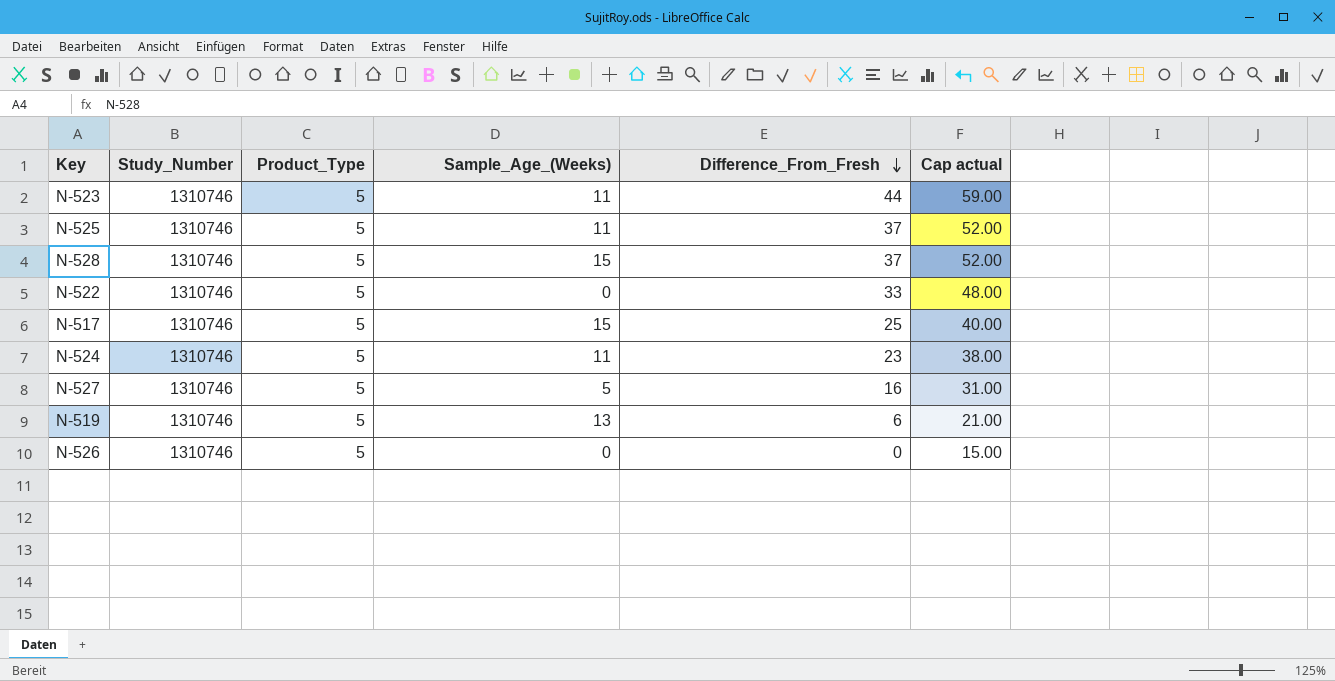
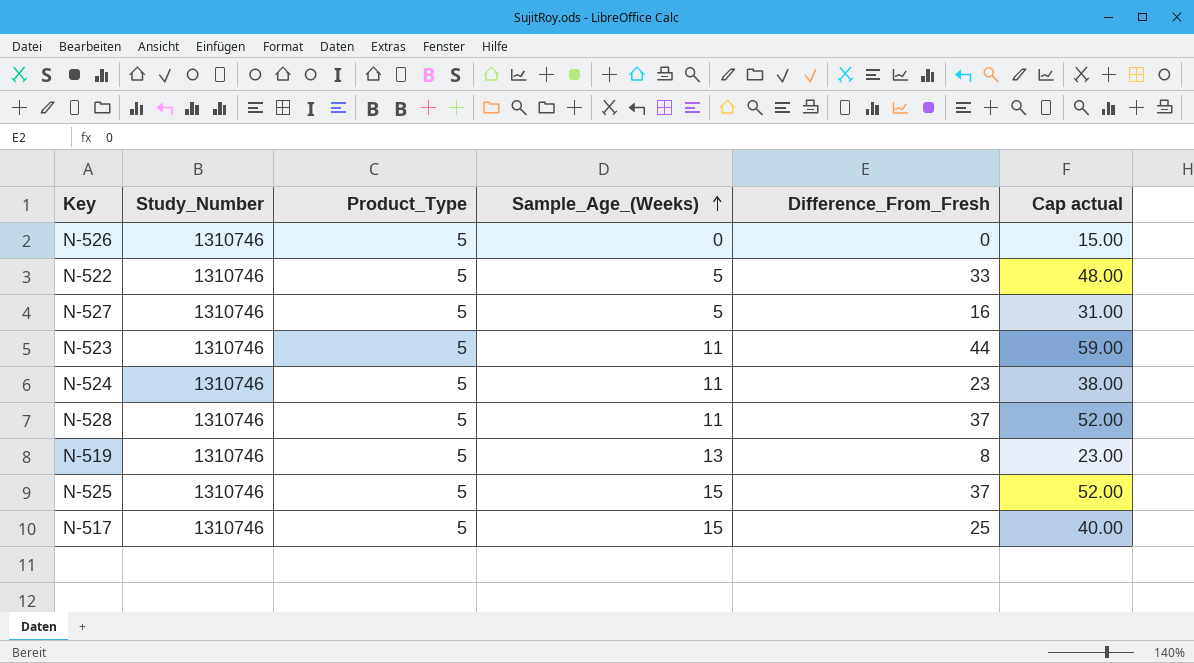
row order: Difference_From_Fresh descending -> Sample_Age_(Weeks) ascending
N-522 | Sample_Age_(Weeks): 0 -> 5
N-528 | Sample_Age_(Weeks): 15 -> 11
N-519 | Difference_From_Fresh: 6 -> 8
N-519 | Cap actual: 21.00 -> 23.00
N-525 | Sample_Age_(Weeks): 11 -> 15

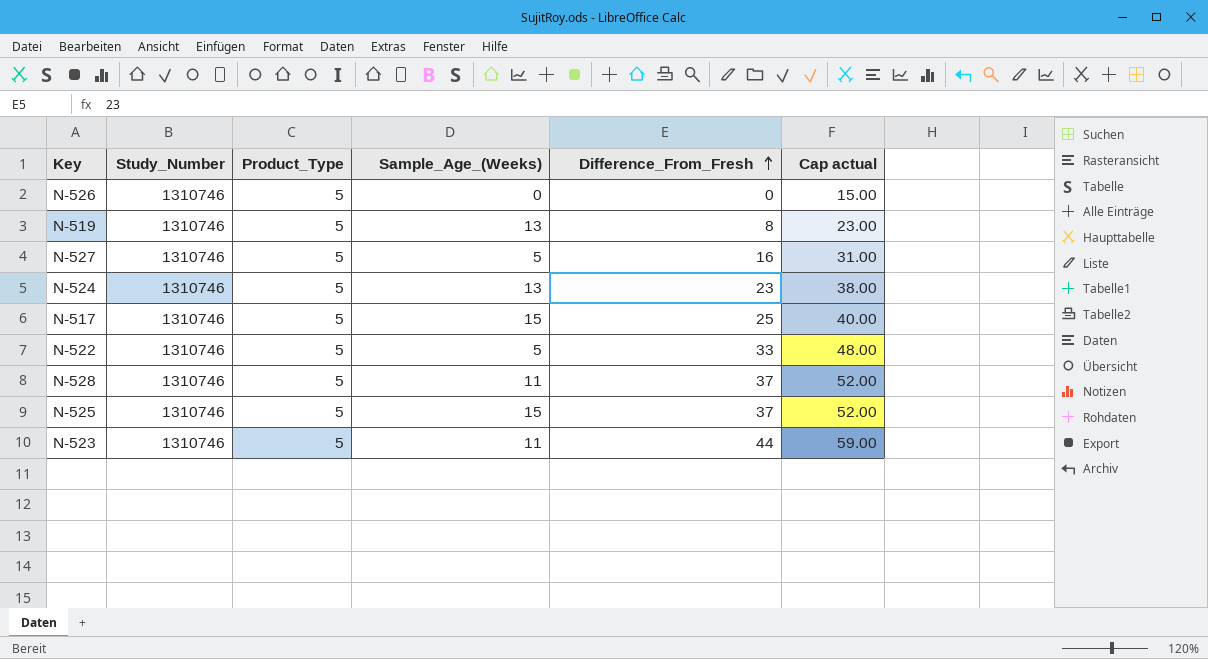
row order: Sample_Age_(Weeks) ascending -> Difference_From_Fresh ascending
N-524 | Sample_Age_(Weeks): 11 -> 13

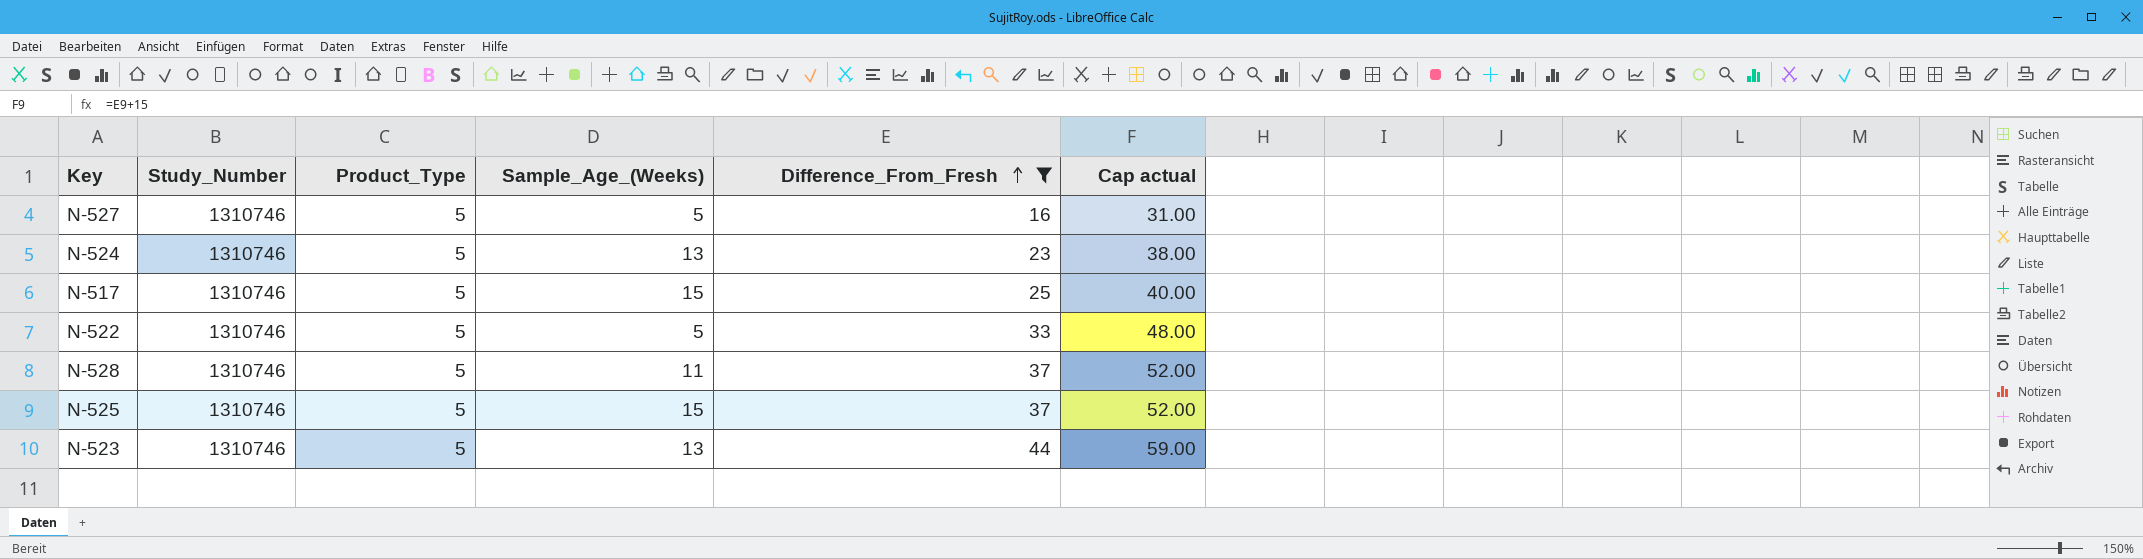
filter: none -> Difference_From_Fresh >= 16
N-523 | Sample_Age_(Weeks): 11 -> 13

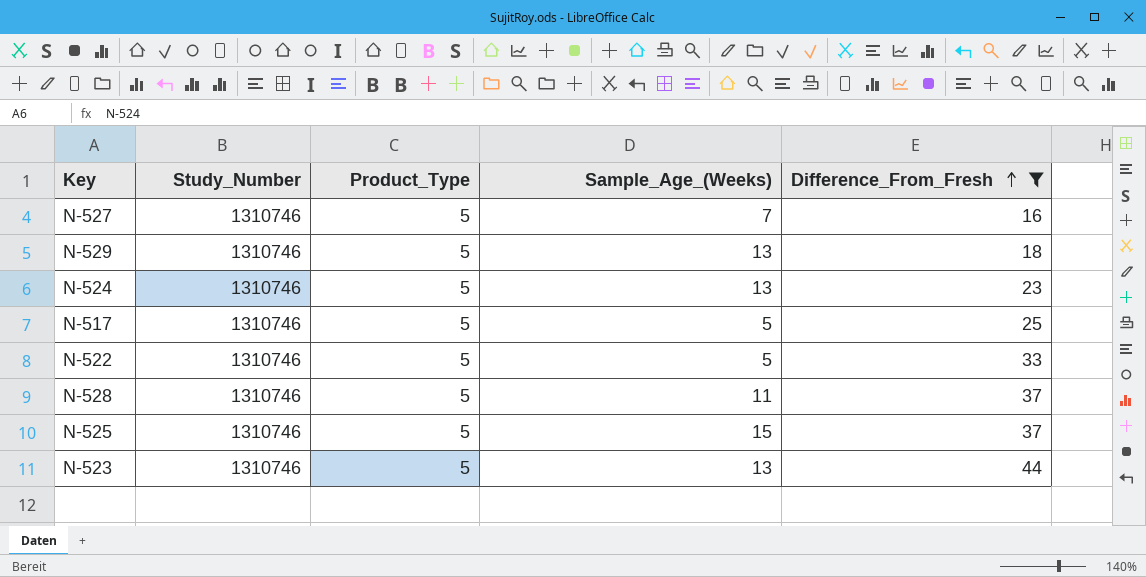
column Cap actual | formula: [Difference_From_Fresh] + 15 -> none
N-527 | Sample_Age_(Weeks): 5 -> 7
row N-529: none -> 1310746 | 5 | 13 | 18
N-517 | Sample_Age_(Weeks): 15 -> 5

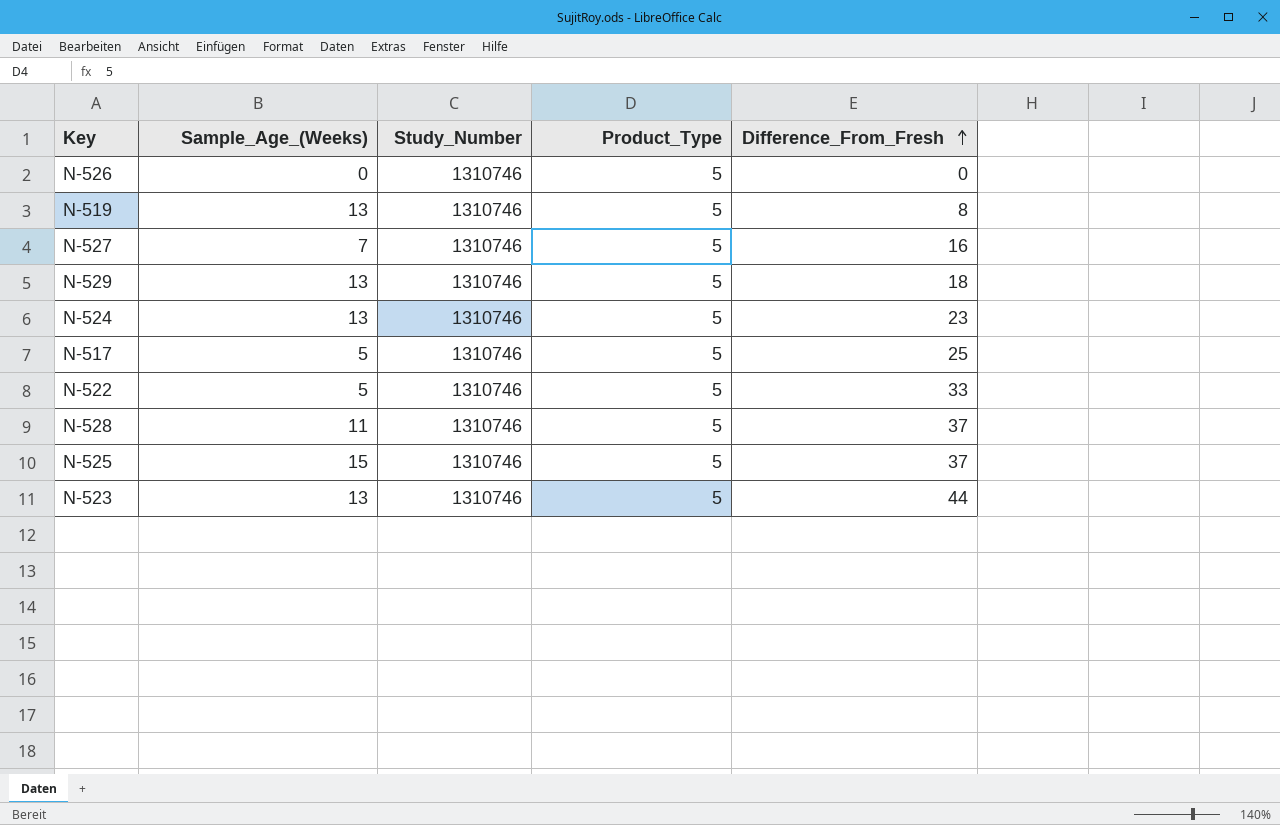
filter: Difference_From_Fresh >= 16 -> none
column Sample_Age_(Weeks) | position: 4 -> 2

